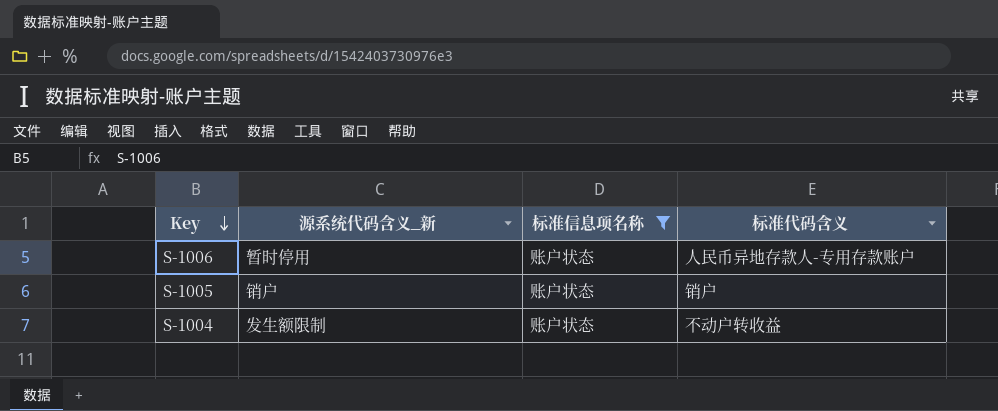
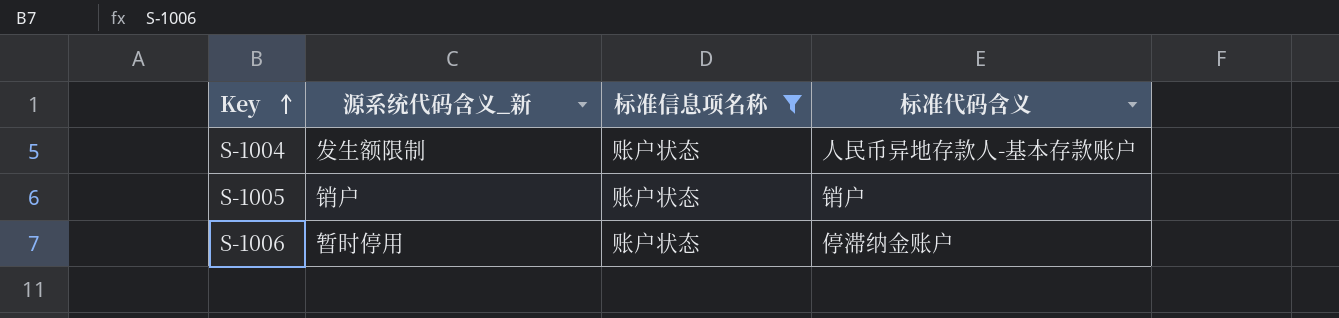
row order: Key descending -> Key ascending
S-1004 | 标准代码含义: 不动户转收益 -> 人民币异地存款人-基本存款账户
S-1006 | 标准代码含义: 人民币异地存款人-专用存款账户 -> 停滞纳金账户

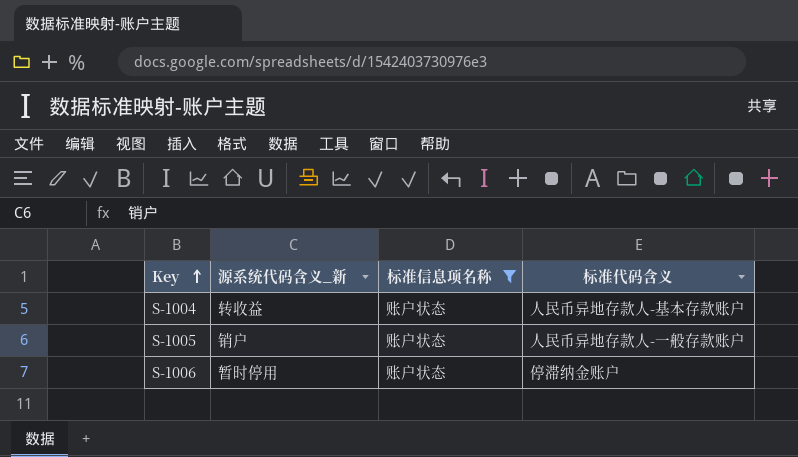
S-1004 | 源系统代码含义_新: 发生额限制 -> 转收益
S-1005 | 标准代码含义: 销户 -> 人民币异地存款人-一般存款账户

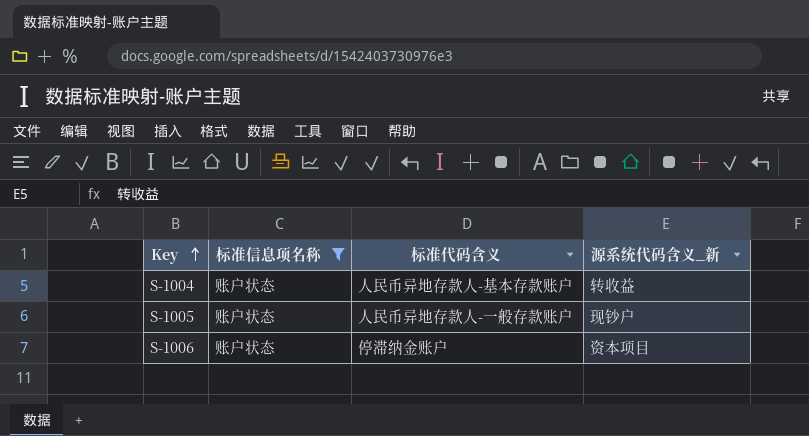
column 源系统代码含义_新 | position: 2 -> 4
S-1005 | 源系统代码含义_新: 销户 -> 现钞户
S-1006 | 源系统代码含义_新: 暂时停用 -> 资本项目

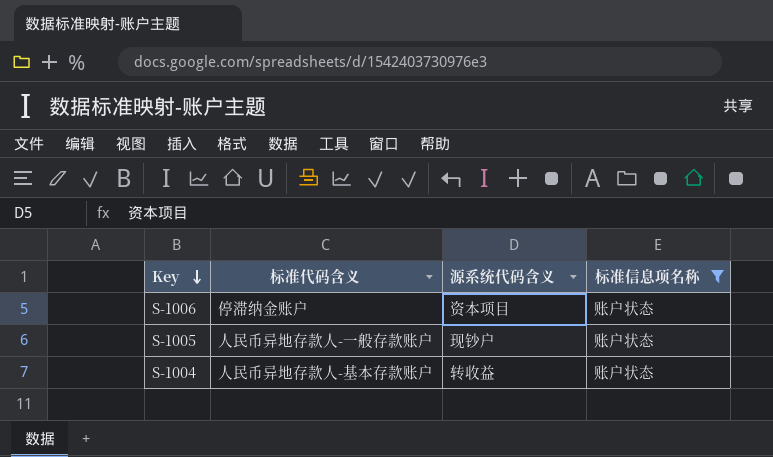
row order: Key ascending -> Key descending
column name: 源系统代码含义_新 -> 源系统代码含义
column 标准信息项名称 | position: 2 -> 4

